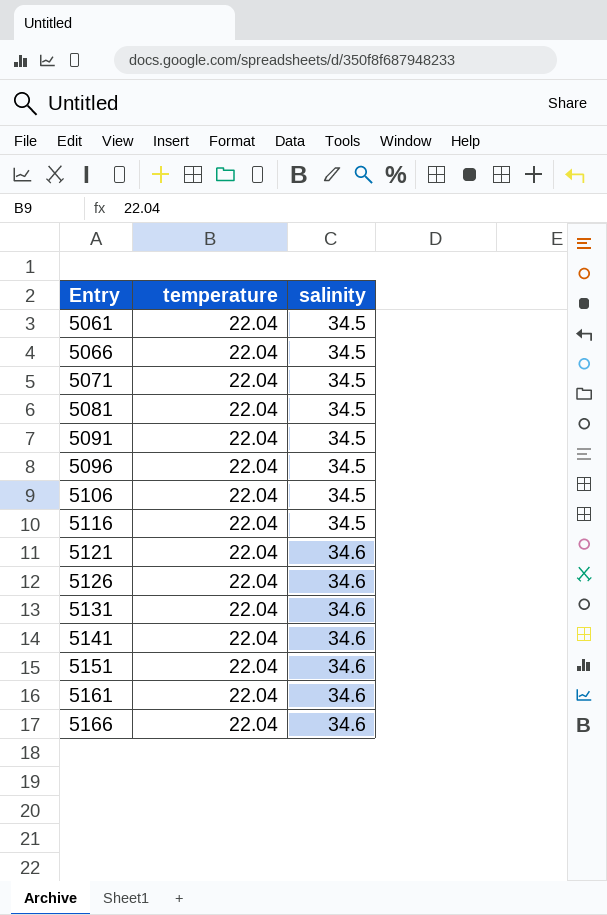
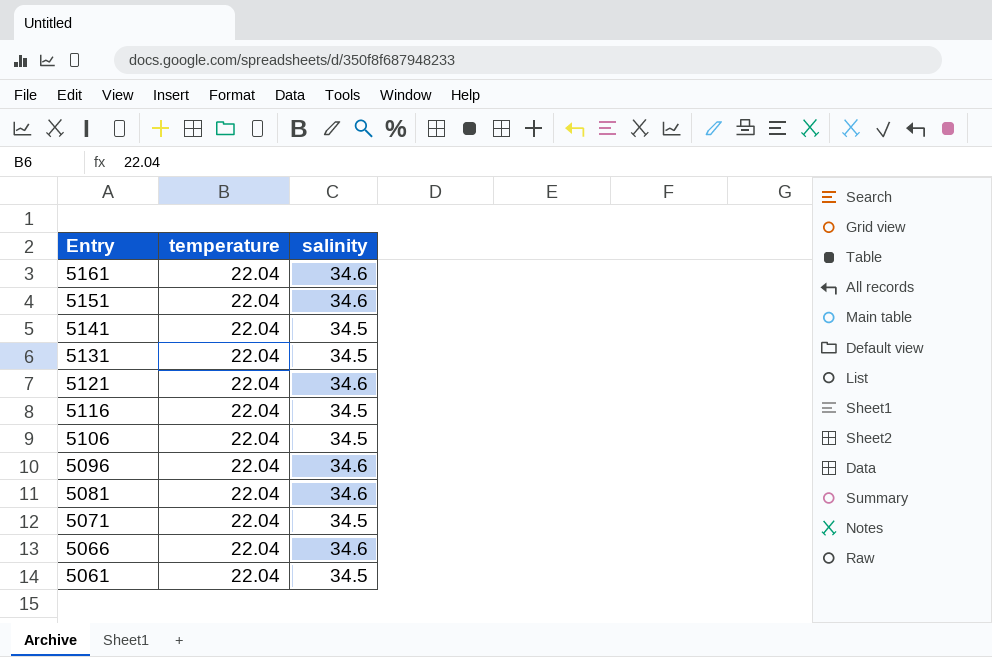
row order: Entry ascending -> Entry descending
row 5091: 22.04 | 34.5 -> none
row 5126: 22.04 | 34.6 -> none
row 5166: 22.04 | 34.6 -> none
5141 | salinity: 34.6 -> 34.5
5131 | salinity: 34.6 -> 34.5
5096 | salinity: 34.5 -> 34.6
5081 | salinity: 34.5 -> 34.6
5066 | salinity: 34.5 -> 34.6

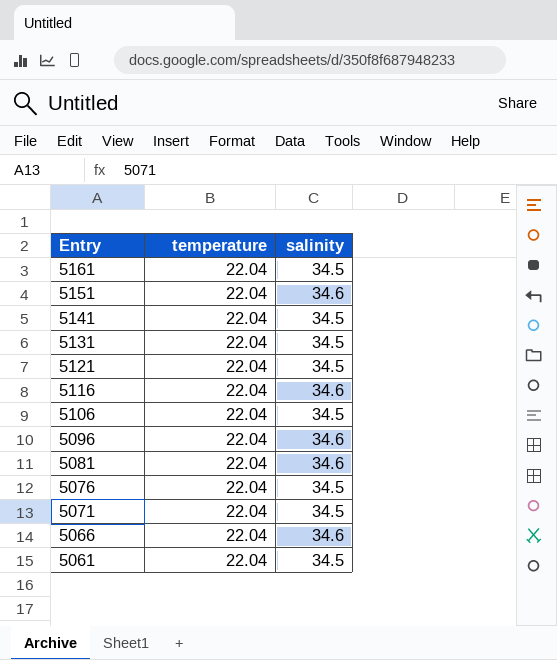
5161 | salinity: 34.6 -> 34.5
5121 | salinity: 34.6 -> 34.5
5116 | salinity: 34.5 -> 34.6
row 5076: none -> 22.04 | 34.5

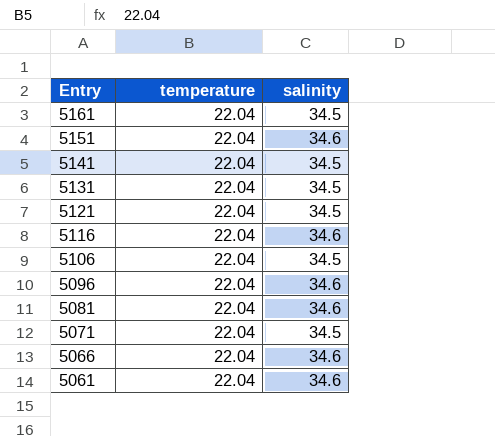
row 5076: 22.04 | 34.5 -> none
5061 | salinity: 34.5 -> 34.6

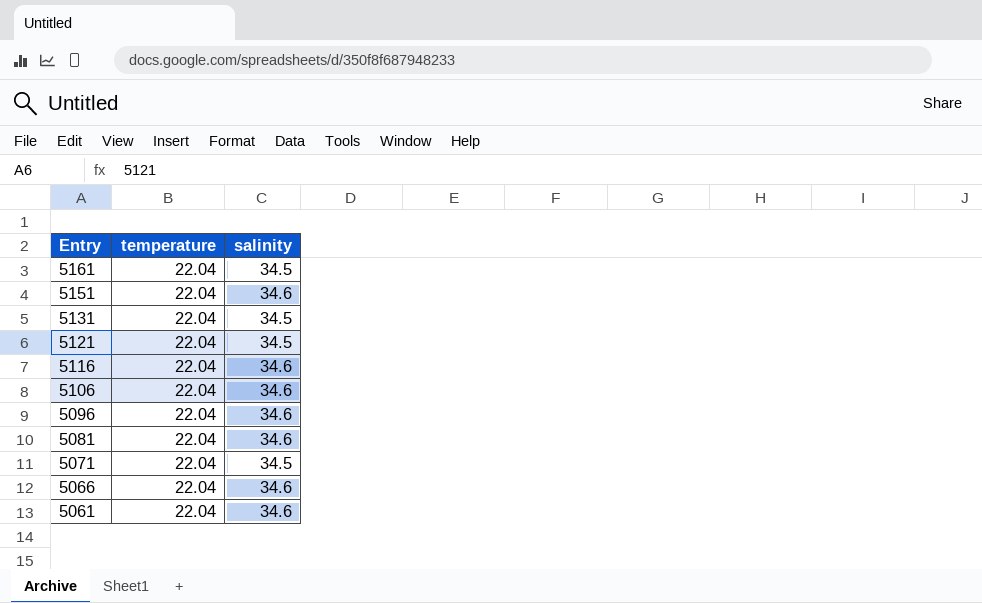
row 5141: 22.04 | 34.5 -> none
5106 | salinity: 34.5 -> 34.6

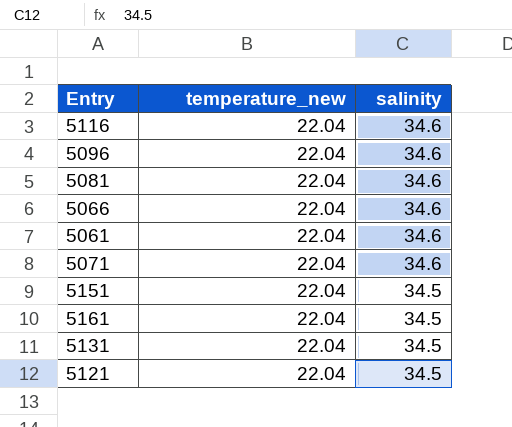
row order: Entry descending -> salinity descending
column name: temperature -> temperature_new
row 5106: 22.04 | 34.6 -> none
5071 | salinity: 34.5 -> 34.6
5151 | salinity: 34.6 -> 34.5

